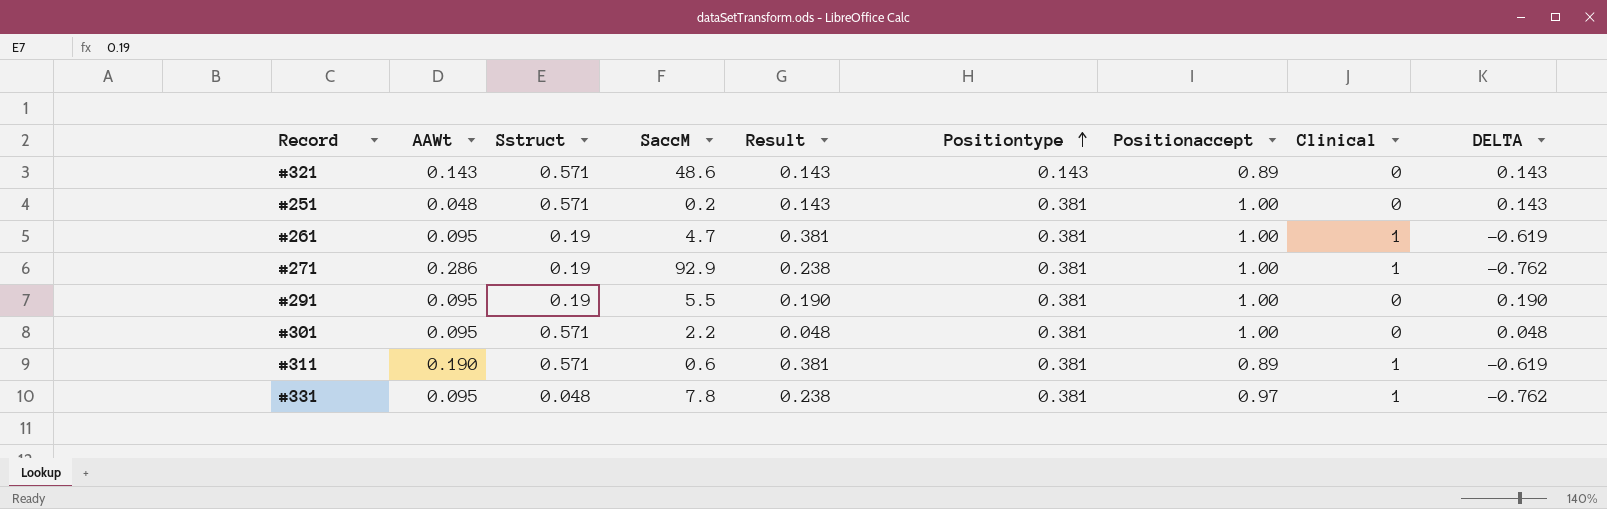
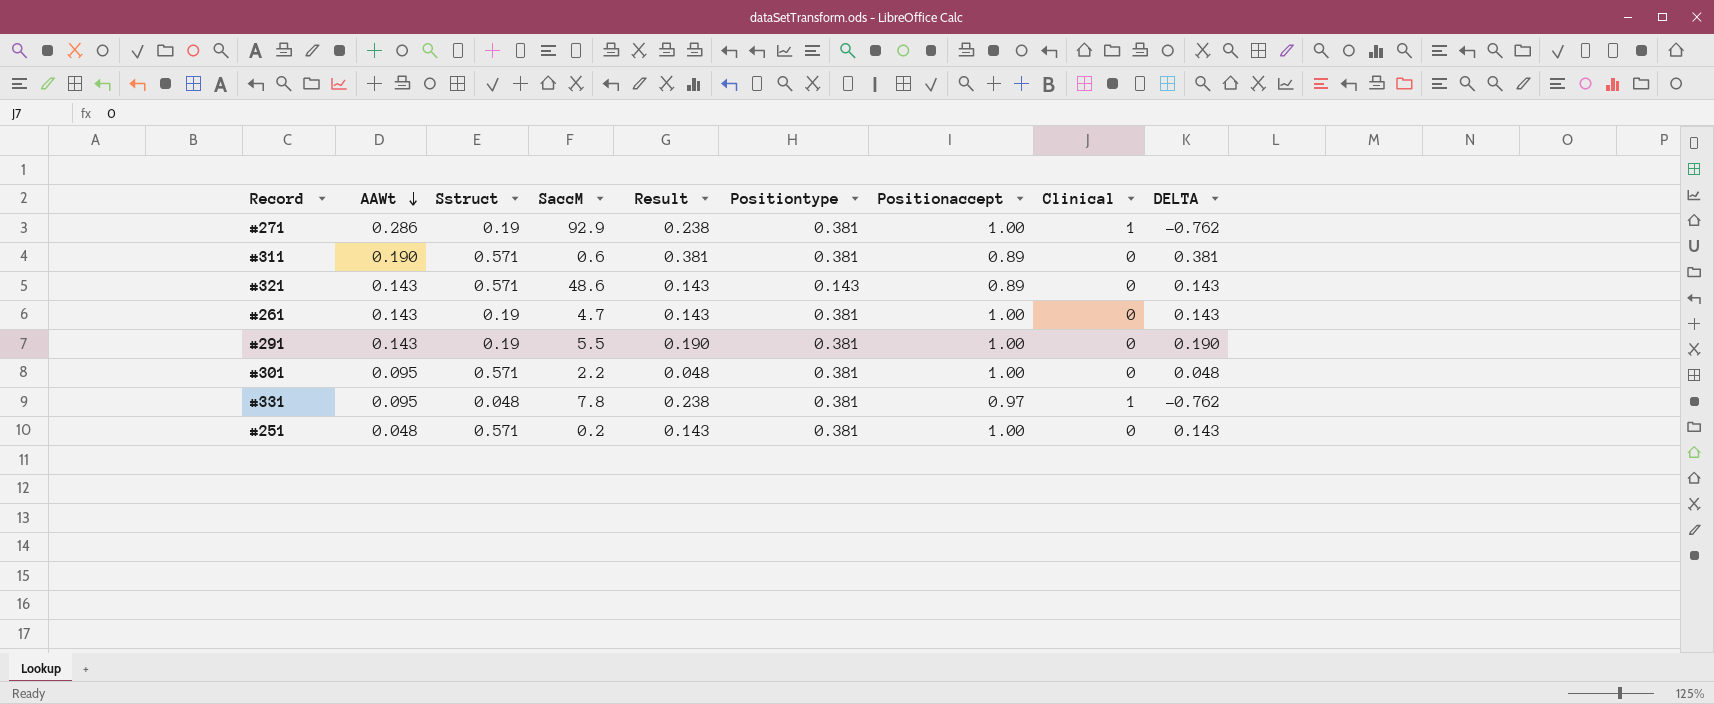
row order: Positiontype ascending -> AAWt descending
#311 | Clinical: 1 -> 0
#311 | DELTA: -0.619 -> 0.381
#261 | AAWt: 0.095 -> 0.143
#261 | Result: 0.381 -> 0.143
#261 | Clinical: 1 -> 0
#261 | DELTA: -0.619 -> 0.143
#291 | AAWt: 0.095 -> 0.143

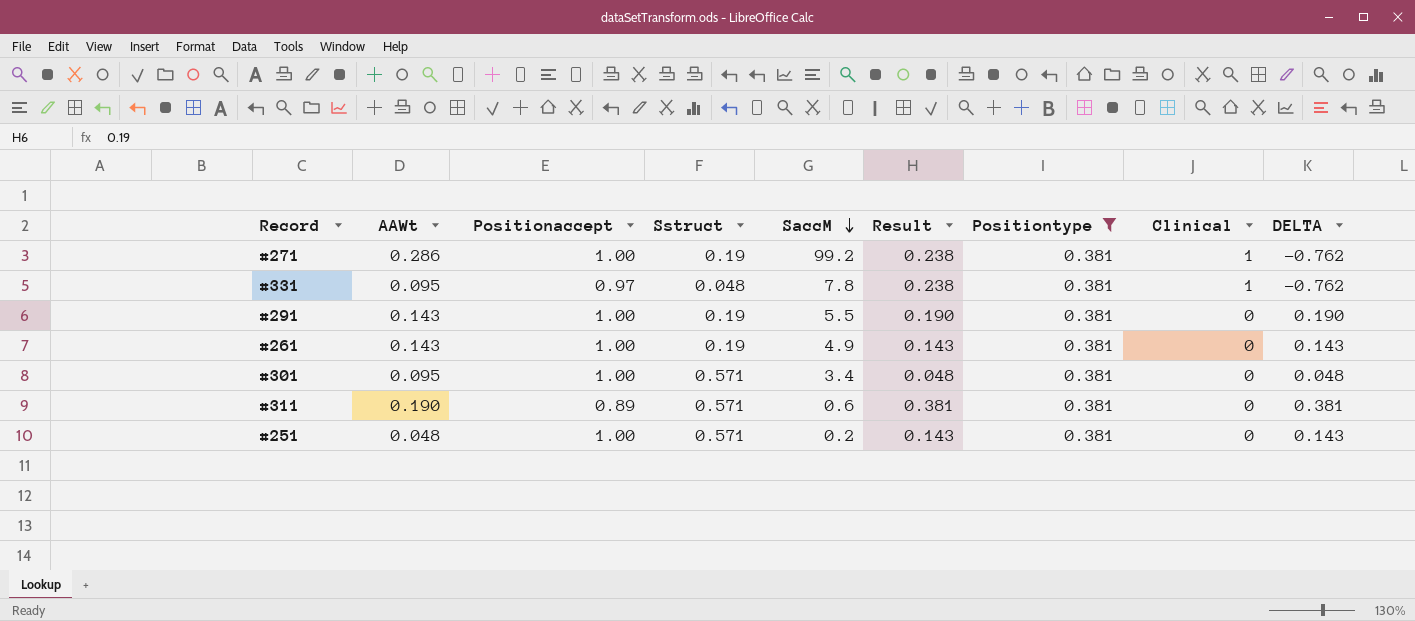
filter: none -> Positiontype = 0.381
row order: AAWt descending -> SaccM descending
column Positionaccept | position: 7 -> 3
#271 | SaccM: 92.9 -> 99.2
#261 | SaccM: 4.7 -> 4.9
#301 | SaccM: 2.2 -> 3.4

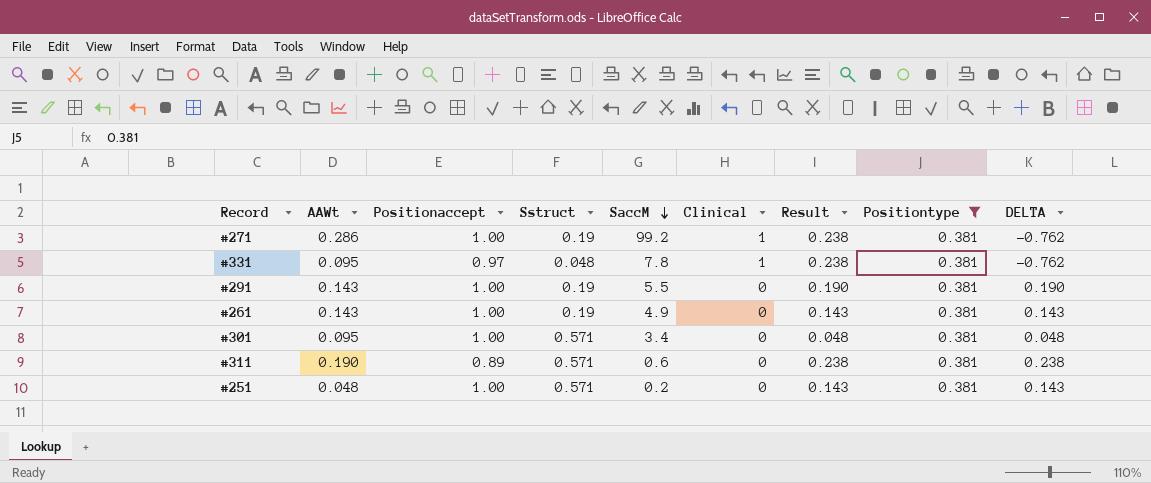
column Clinical | position: 8 -> 6
#311 | Result: 0.381 -> 0.238
#311 | DELTA: 0.381 -> 0.238

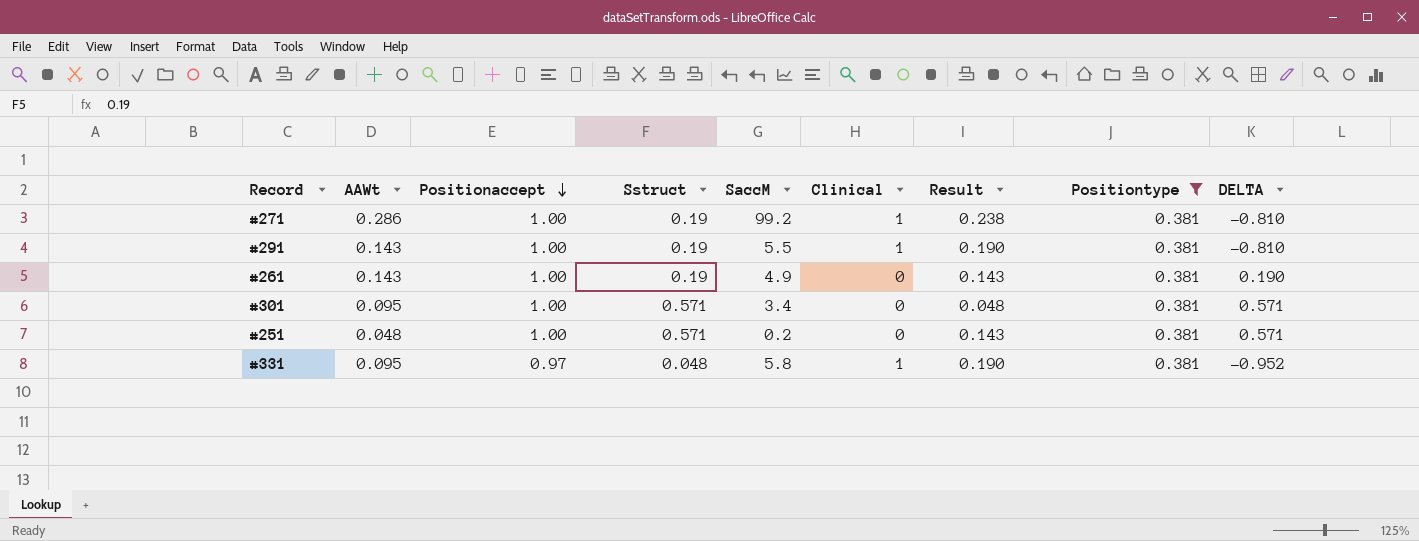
row order: SaccM descending -> Positionaccept descending
column DELTA | formula: [Result] - [Clinical] -> [Sstruct] - [Clinical]
row #311: 0.190 | 0.89 | 0.571 | 0.6 | 0 | 0.238 | 0.381 | 0.238 -> none
#291 | Clinical: 0 -> 1
#331 | SaccM: 7.8 -> 5.8
#331 | Result: 0.238 -> 0.190

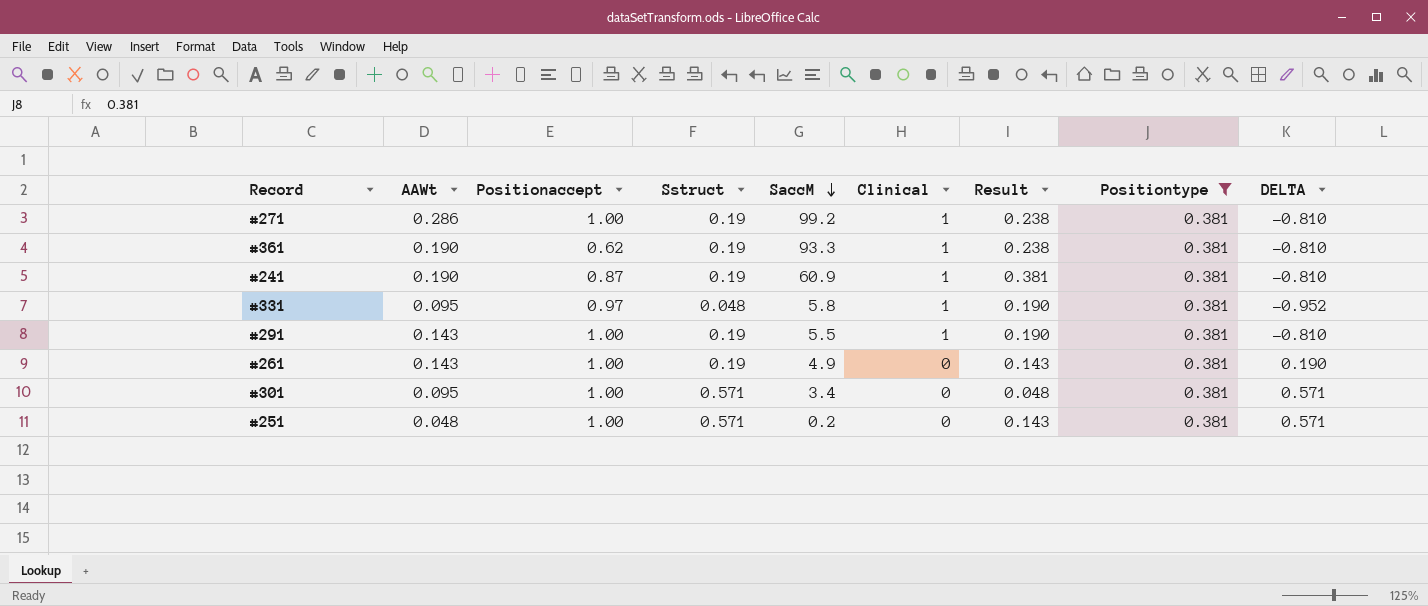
row order: Positionaccept descending -> SaccM descending
row #361: none -> 0.190 | 0.62 | 0.19 | 93.3 | 1 | 0.238 | 0.381 | -0.810
row #241: none -> 0.190 | 0.87 | 0.19 | 60.9 | 1 | 0.381 | 0.381 | -0.810

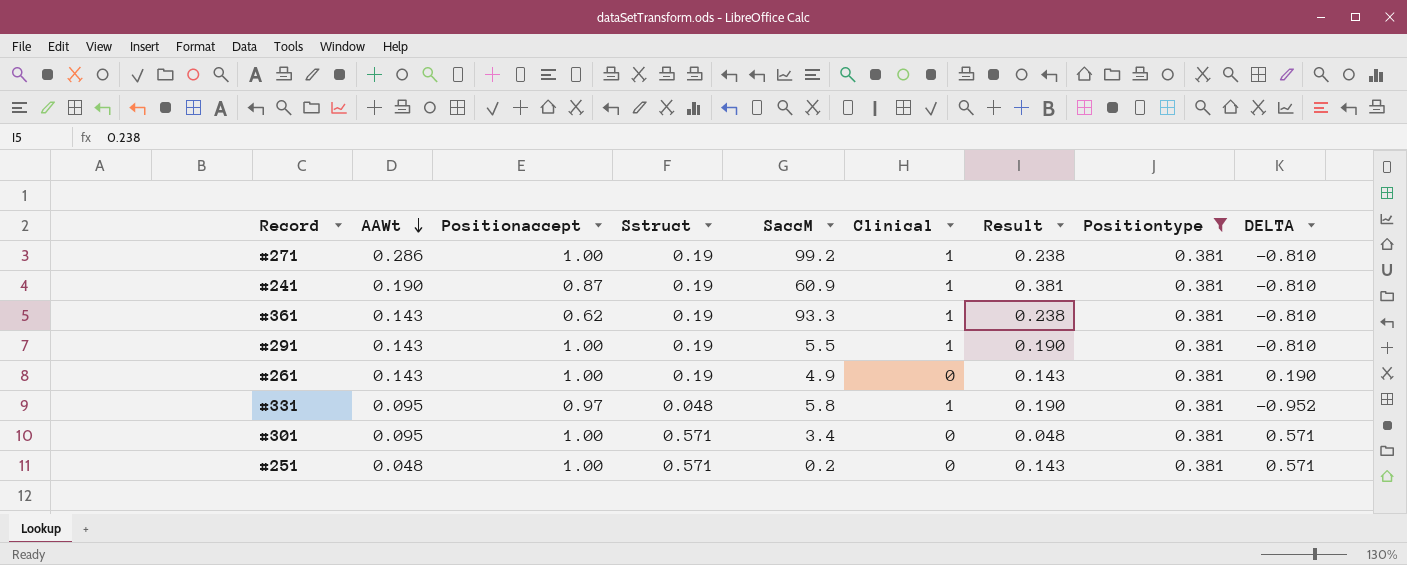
row order: SaccM descending -> AAWt descending
#361 | AAWt: 0.190 -> 0.143

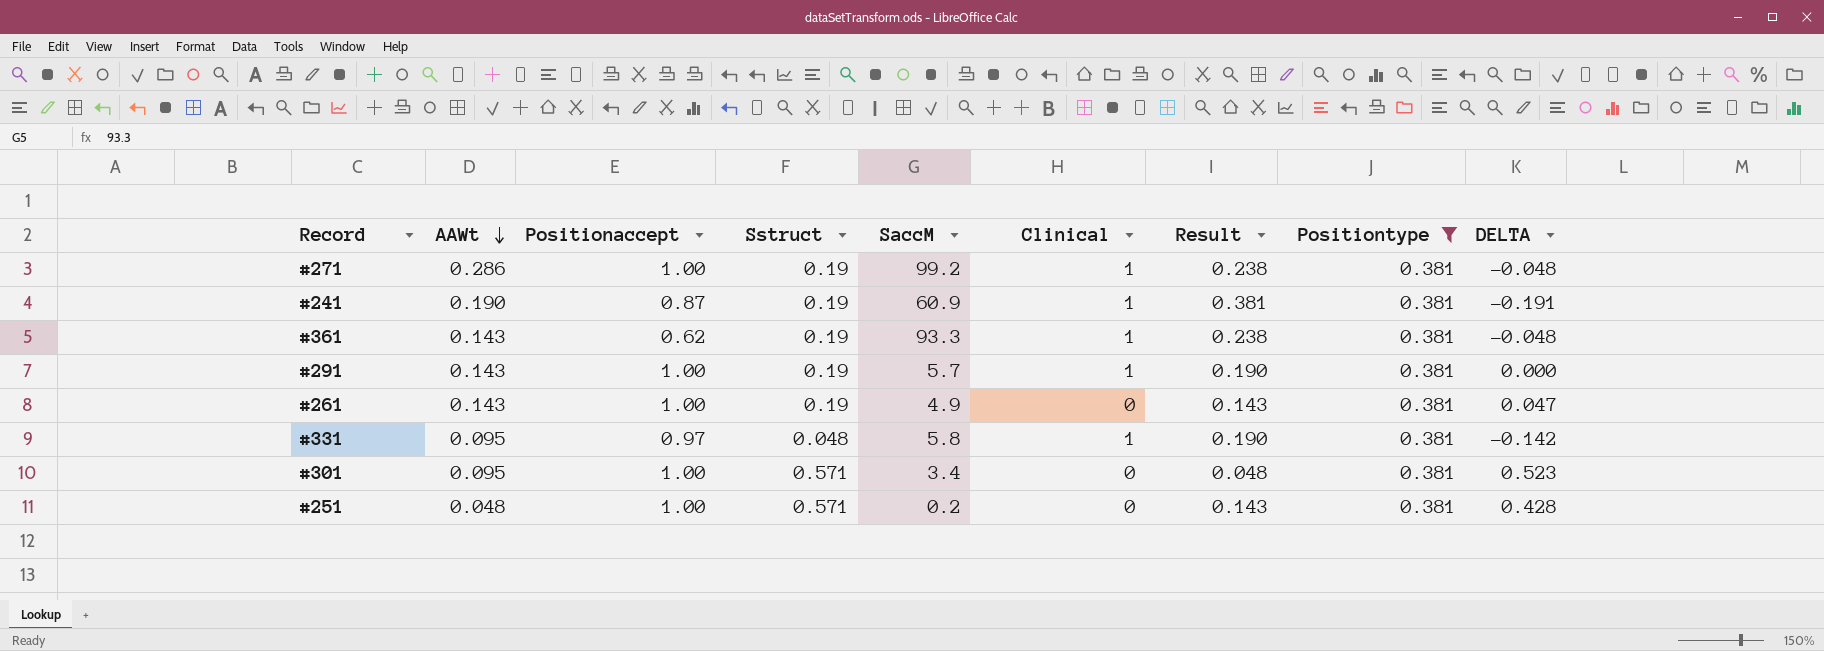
column DELTA | formula: [Sstruct] - [Clinical] -> [Sstruct] - [Result]
#291 | SaccM: 5.5 -> 5.7

